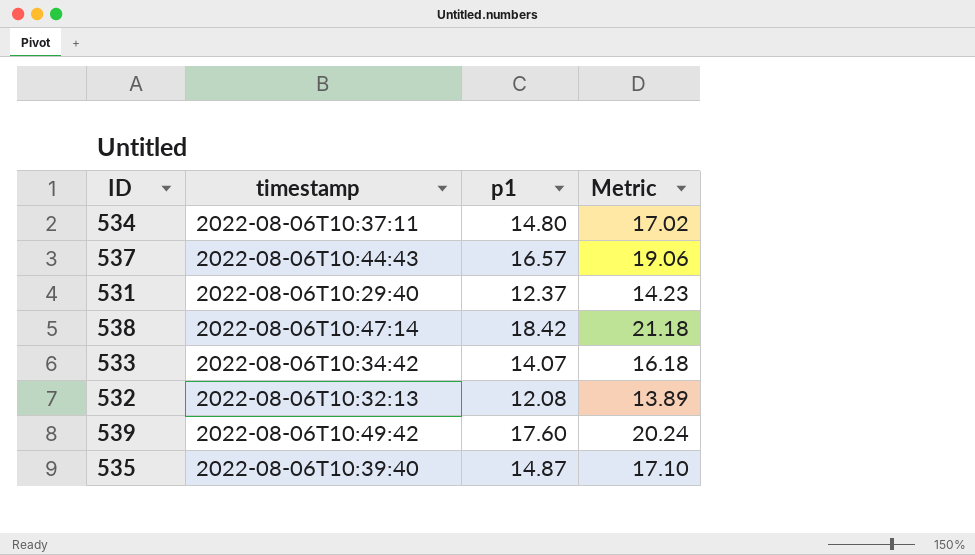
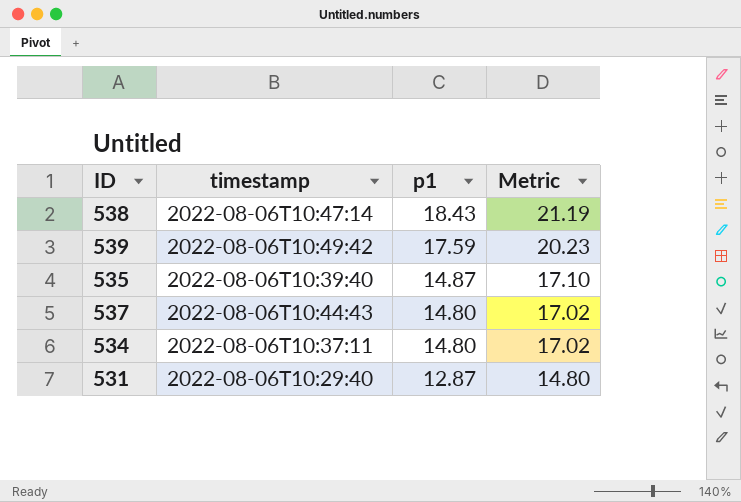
row order: none -> p1 descending
row 533: 2022-08-06T10:34:42 | 14.07 | 16.18 -> none
row 532: 2022-08-06T10:32:13 | 12.08 | 13.89 -> none
538 | p1: 18.42 -> 18.43
538 | Metric: 21.18 -> 21.19
539 | p1: 17.60 -> 17.59
539 | Metric: 20.24 -> 20.23
537 | p1: 16.57 -> 14.80
537 | Metric: 19.06 -> 17.02
531 | p1: 12.37 -> 12.87
531 | Metric: 14.23 -> 14.80

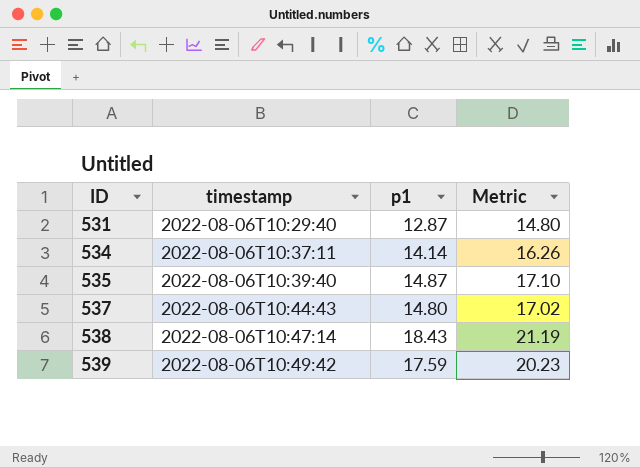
row order: p1 descending -> ID ascending
534 | p1: 14.80 -> 14.14
534 | Metric: 17.02 -> 16.26

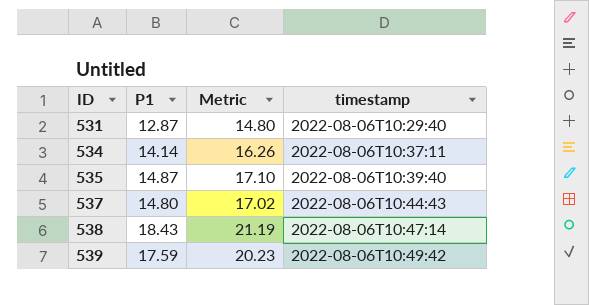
column name: p1 -> P1
column timestamp | position: 2 -> 4

